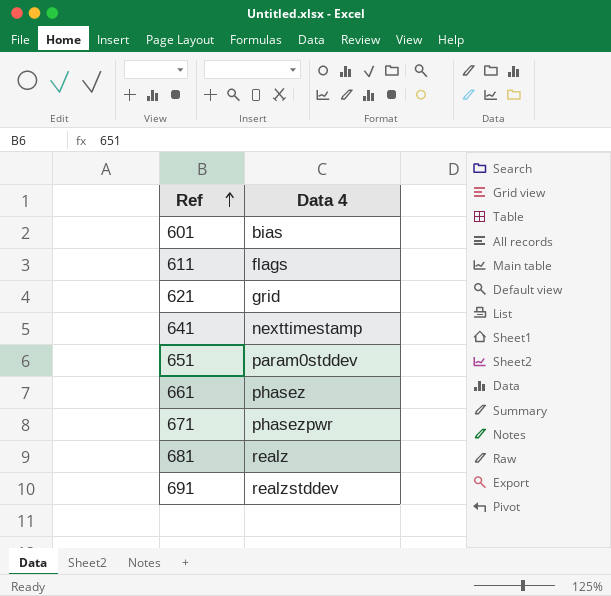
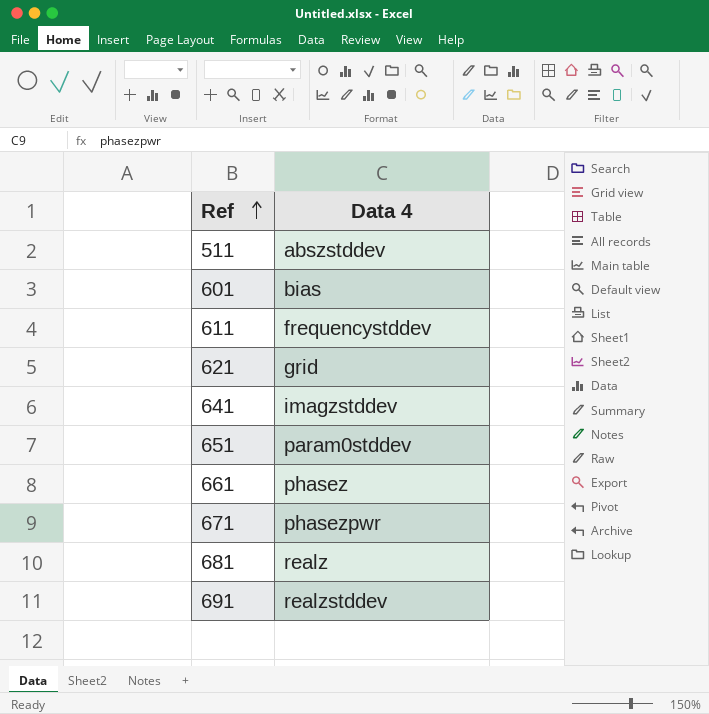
row 511: none -> abszstddev
611 | Data 4: flags -> frequencystddev
641 | Data 4: nexttimestamp -> imagzstddev

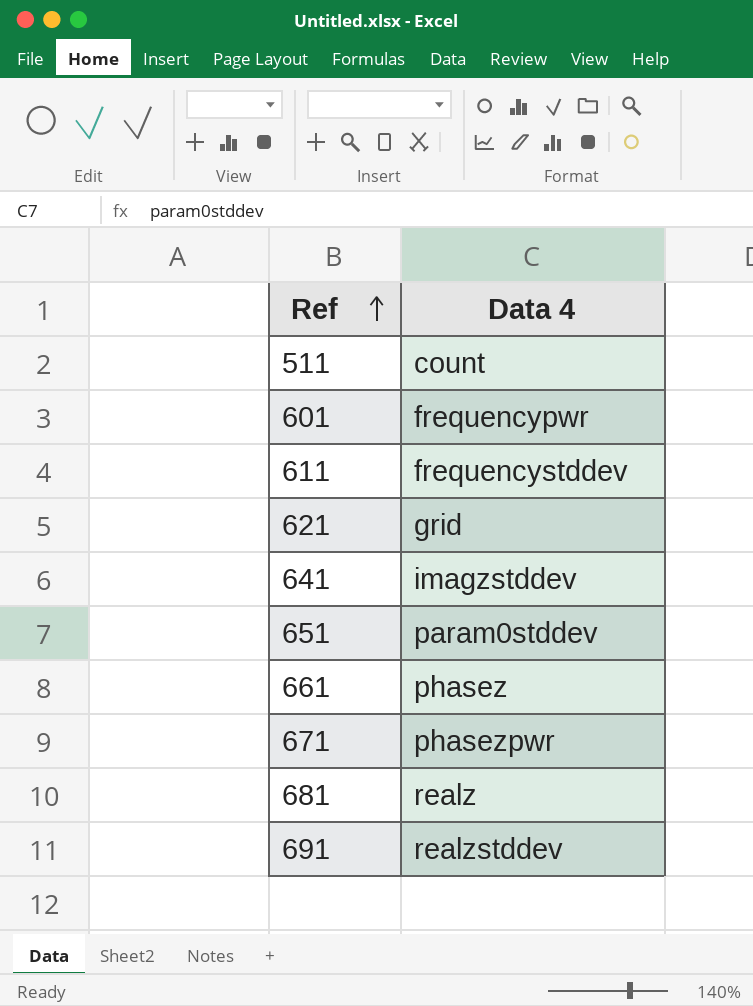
511 | Data 4: abszstddev -> count
601 | Data 4: bias -> frequencypwr

